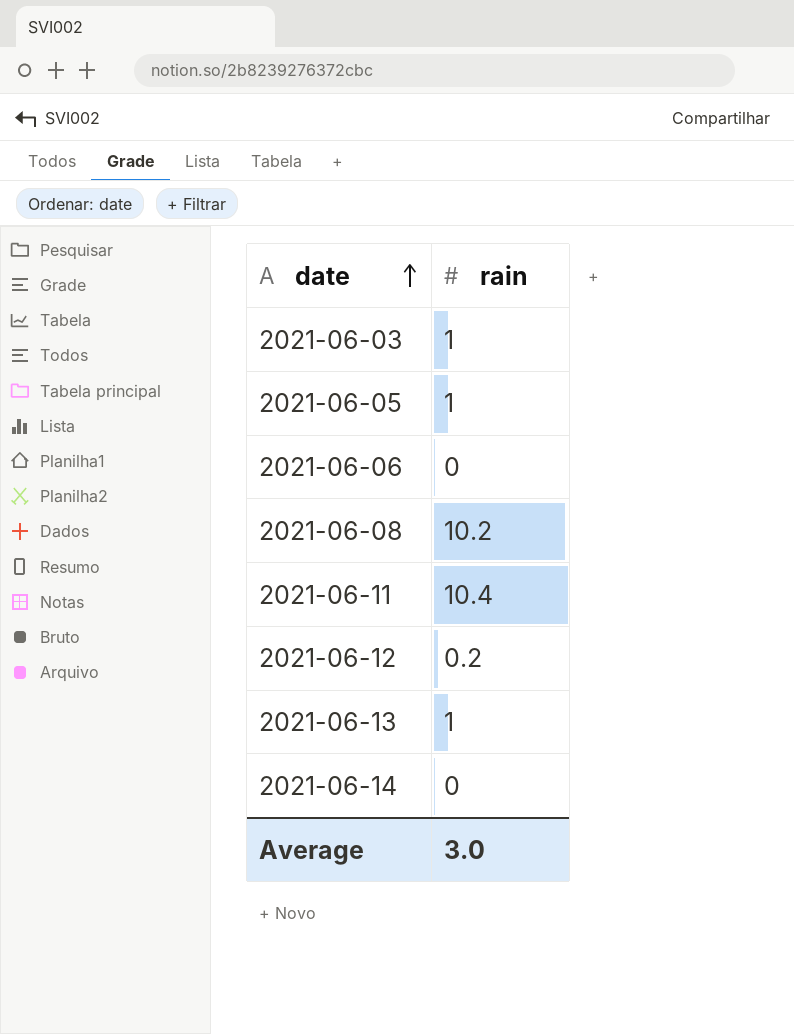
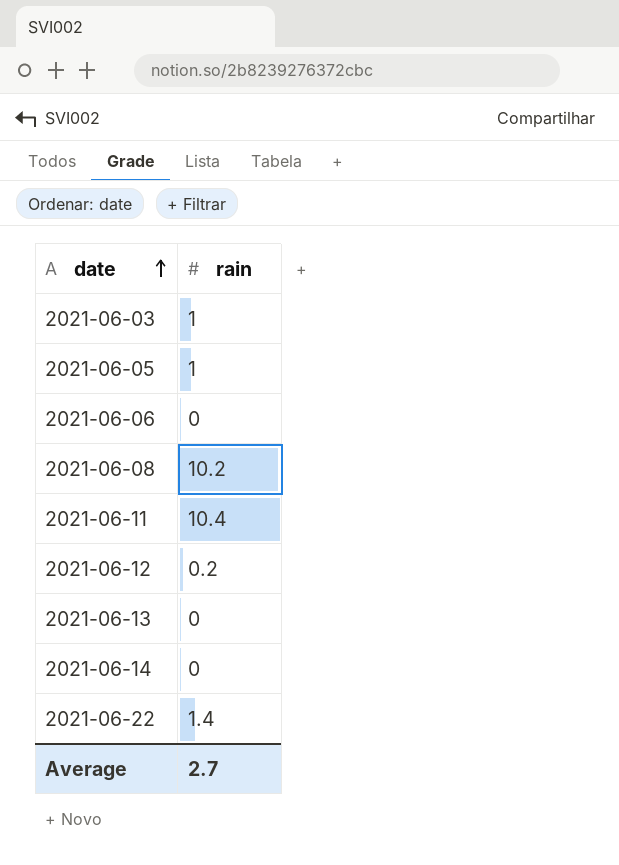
2021-06-13 | rain: 1 -> 0
row 2021-06-22: none -> 1.4
Average | rain: 3.0 -> 2.7

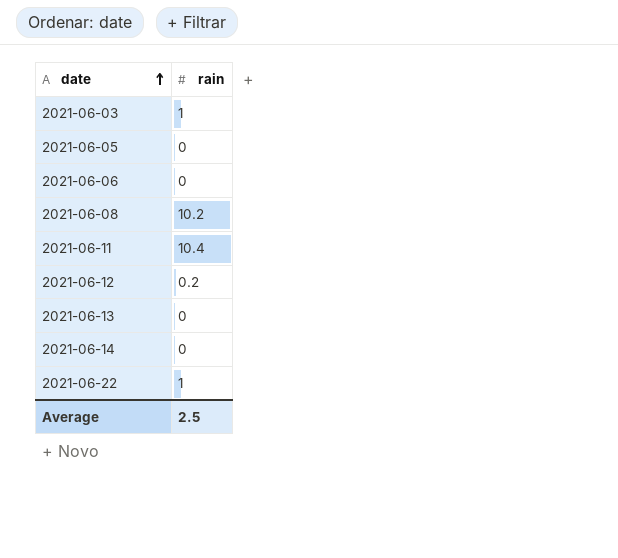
2021-06-05 | rain: 1 -> 0
2021-06-22 | rain: 1.4 -> 1
Average | rain: 2.7 -> 2.5

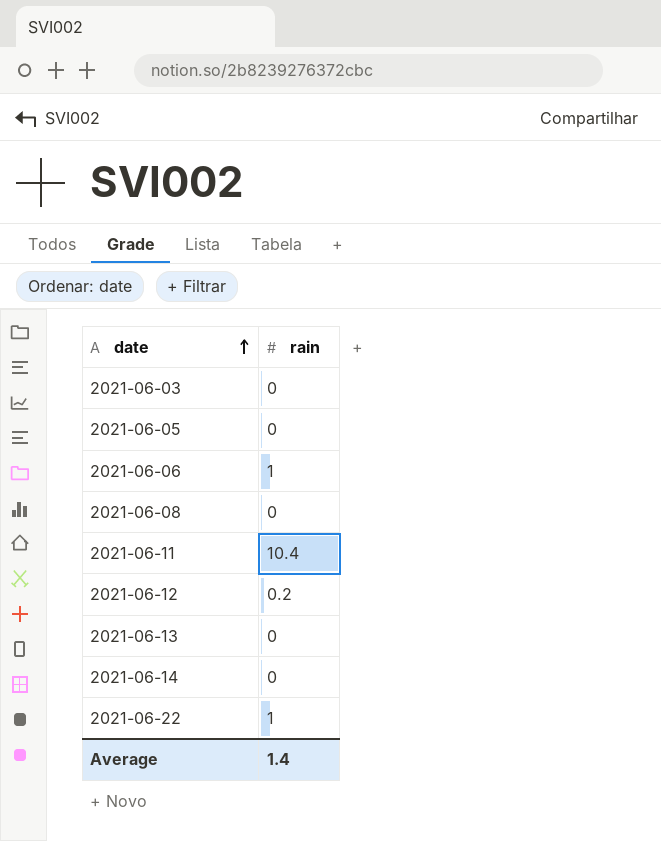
2021-06-03 | rain: 1 -> 0
2021-06-06 | rain: 0 -> 1
2021-06-08 | rain: 10.2 -> 0
Average | rain: 2.5 -> 1.4

